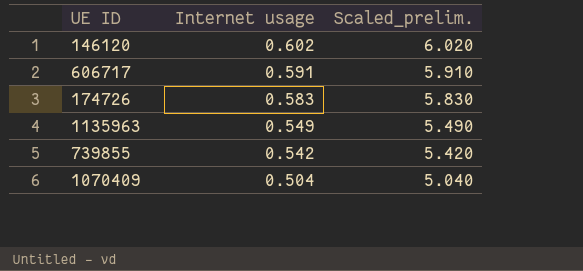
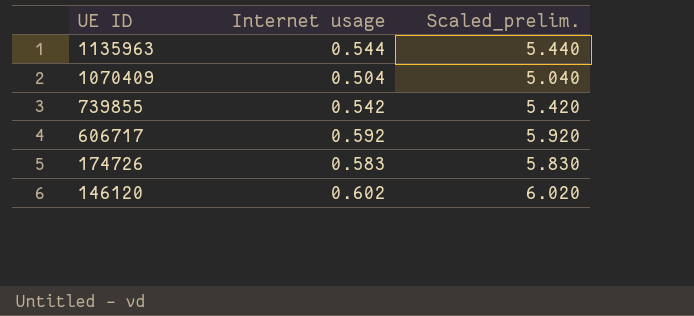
row order: Internet usage descending -> UE ID descending
1135963 | Internet usage: 0.549 -> 0.544
1135963 | Scaled_prelim.: 5.490 -> 5.440
606717 | Internet usage: 0.591 -> 0.592
606717 | Scaled_prelim.: 5.910 -> 5.920

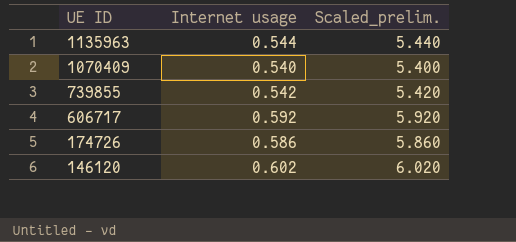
1070409 | Internet usage: 0.504 -> 0.540
1070409 | Scaled_prelim.: 5.040 -> 5.400
174726 | Internet usage: 0.583 -> 0.586
174726 | Scaled_prelim.: 5.830 -> 5.860

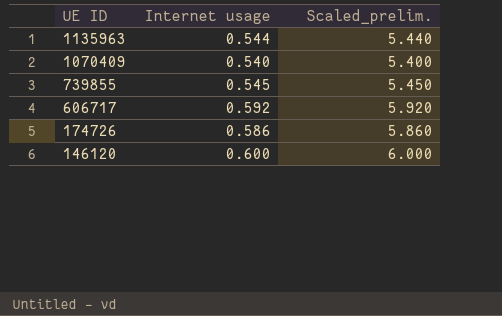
739855 | Internet usage: 0.542 -> 0.545
739855 | Scaled_prelim.: 5.420 -> 5.450
146120 | Internet usage: 0.602 -> 0.600
146120 | Scaled_prelim.: 6.020 -> 6.000

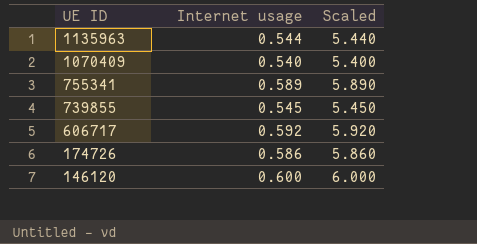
column name: Scaled_prelim. -> Scaled
row 755341: none -> 0.589 | 5.890

